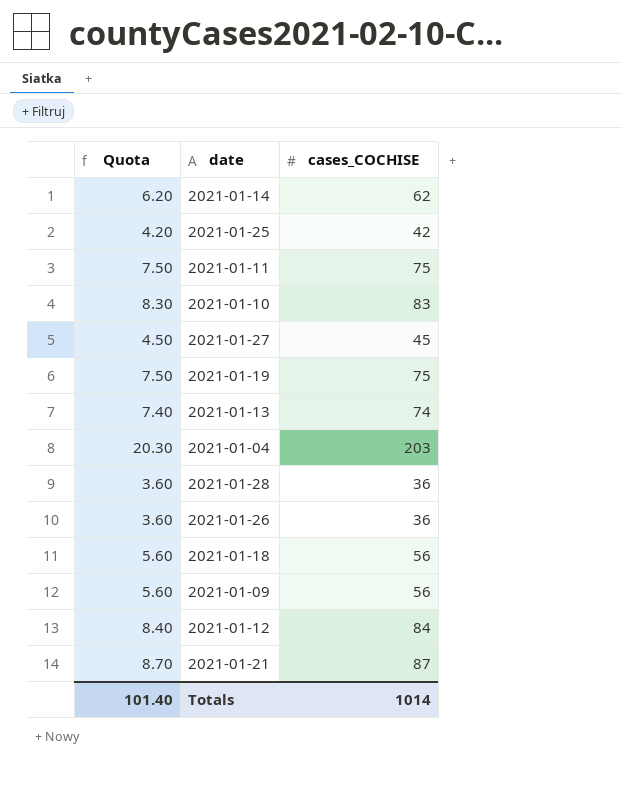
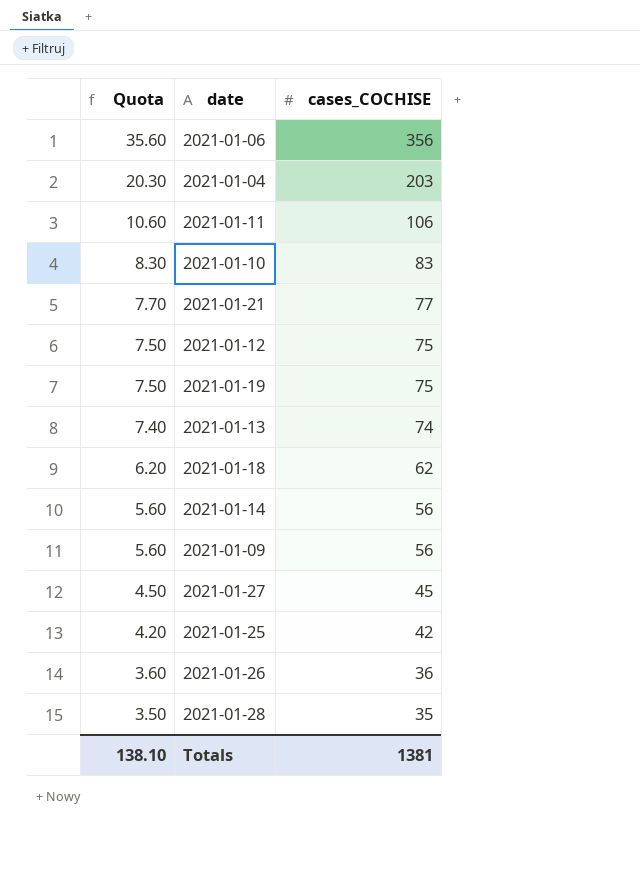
row order: none -> Quota descending
row 2021-01-06: none -> 35.60 | 356
2021-01-11 | Quota: 7.50 -> 10.60
2021-01-11 | cases_COCHISE: 75 -> 106
2021-01-21 | Quota: 8.70 -> 7.70
2021-01-21 | cases_COCHISE: 87 -> 77
2021-01-12 | Quota: 8.40 -> 7.50
2021-01-12 | cases_COCHISE: 84 -> 75
2021-01-18 | Quota: 5.60 -> 6.20
2021-01-18 | cases_COCHISE: 56 -> 62
2021-01-14 | Quota: 6.20 -> 5.60
2021-01-14 | cases_COCHISE: 62 -> 56
2021-01-28 | Quota: 3.60 -> 3.50
2021-01-28 | cases_COCHISE: 36 -> 35
Totals | Quota: 101.40 -> 138.10
Totals | cases_COCHISE: 1014 -> 1381

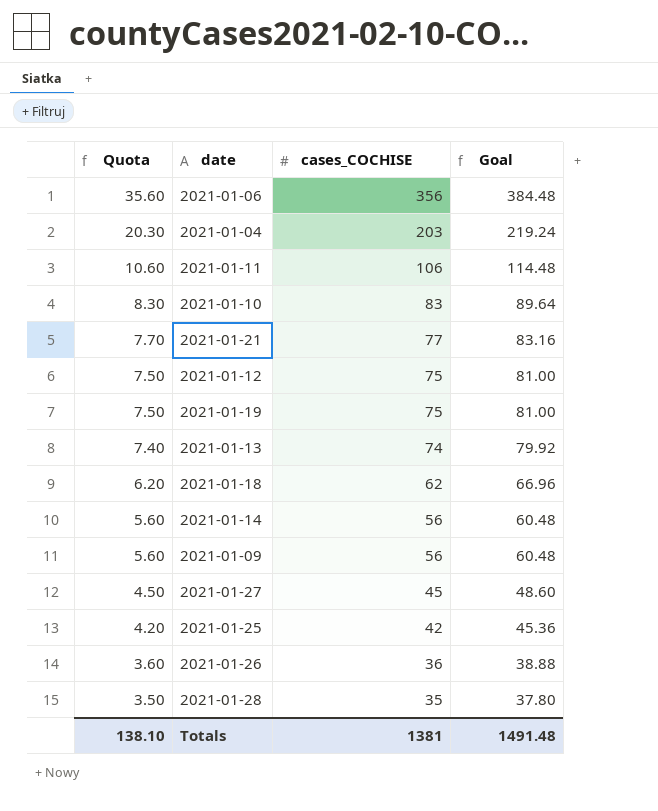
column Goal | formula: none -> [cases_COCHISE] * 1.08

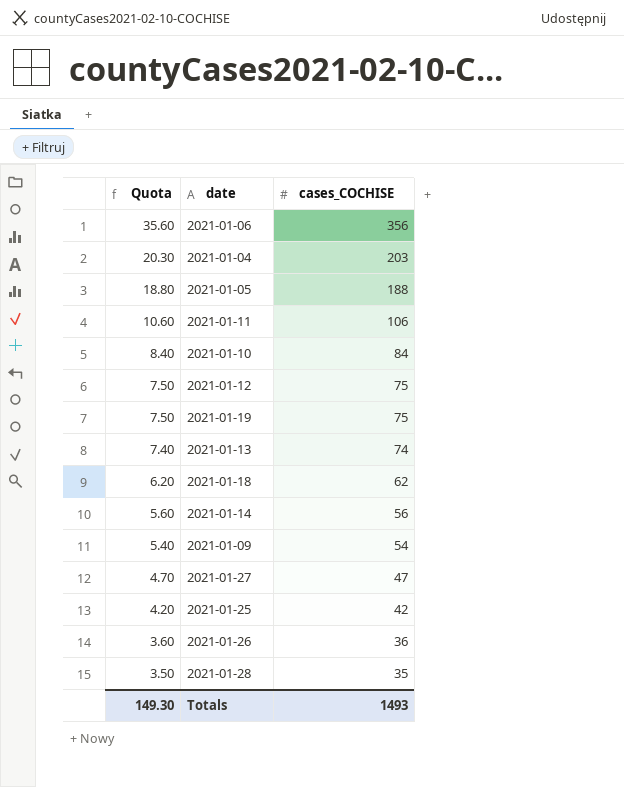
column Goal | formula: [cases_COCHISE] * 1.08 -> none
row 2021-01-21: 7.70 | 77 | 83.16 -> none
row 2021-01-05: none -> 18.80 | 188
2021-01-10 | Quota: 8.30 -> 8.40
2021-01-10 | cases_COCHISE: 83 -> 84
2021-01-09 | Quota: 5.60 -> 5.40
2021-01-09 | cases_COCHISE: 56 -> 54
2021-01-27 | Quota: 4.50 -> 4.70
2021-01-27 | cases_COCHISE: 45 -> 47
Totals | Quota: 138.10 -> 149.30
Totals | cases_COCHISE: 1381 -> 1493

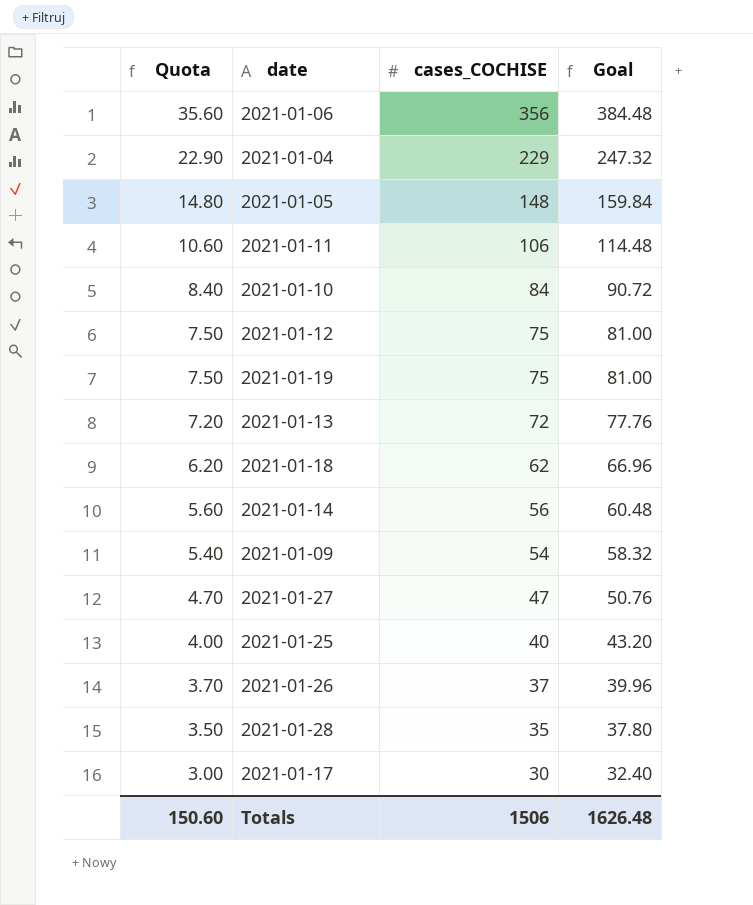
column Goal | formula: none -> [cases_COCHISE] * 1.08
2021-01-04 | Quota: 20.30 -> 22.90
2021-01-04 | cases_COCHISE: 203 -> 229
2021-01-05 | Quota: 18.80 -> 14.80
2021-01-05 | cases_COCHISE: 188 -> 148
2021-01-13 | Quota: 7.40 -> 7.20
2021-01-13 | cases_COCHISE: 74 -> 72
2021-01-25 | Quota: 4.20 -> 4.00
2021-01-25 | cases_COCHISE: 42 -> 40
2021-01-26 | Quota: 3.60 -> 3.70
2021-01-26 | cases_COCHISE: 36 -> 37
row 2021-01-17: none -> 3.00 | 30 | 32.40
Totals | Quota: 149.30 -> 150.60
Totals | cases_COCHISE: 1493 -> 1506

